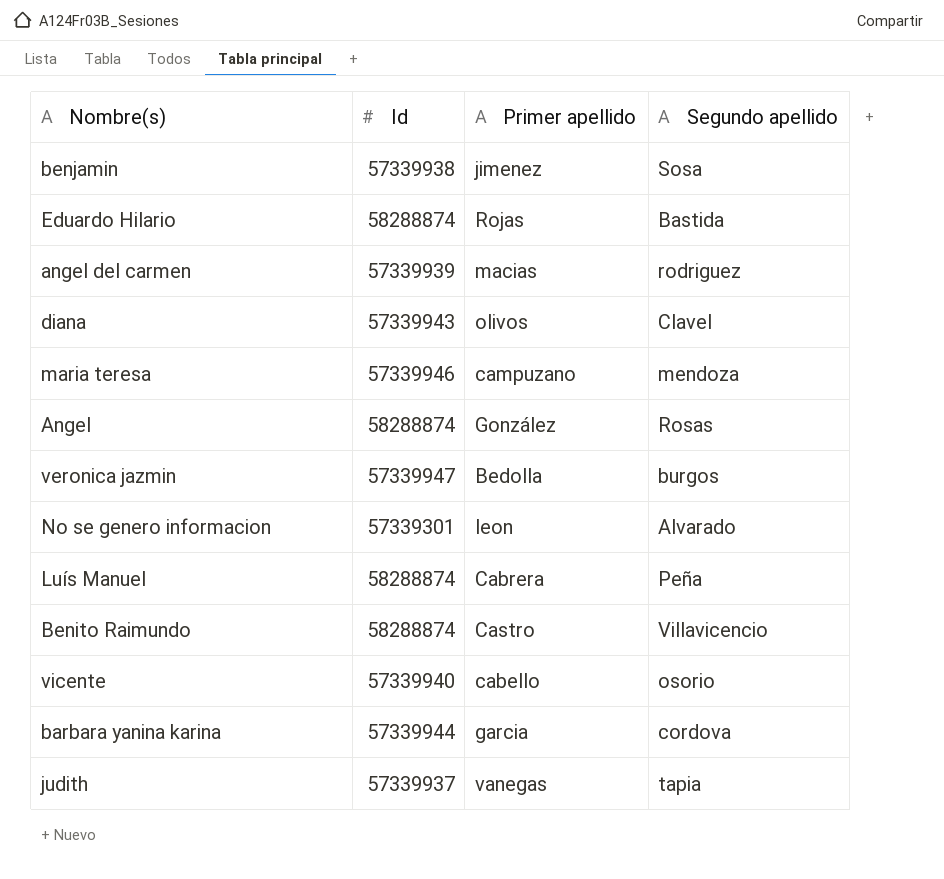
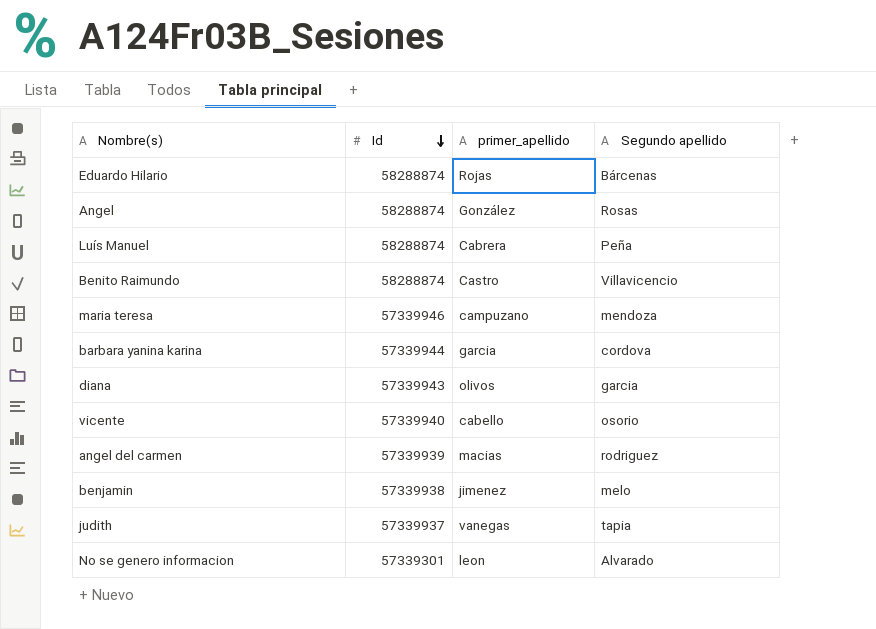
row order: none -> Id descending
column name: Primer apellido -> primer_apellido
row veronica jazmin: 57339947 | Bedolla | burgos -> none
Eduardo Hilario | Segundo apellido: Bastida -> Bárcenas
diana | Segundo apellido: Clavel -> garcia
benjamin | Segundo apellido: Sosa -> melo

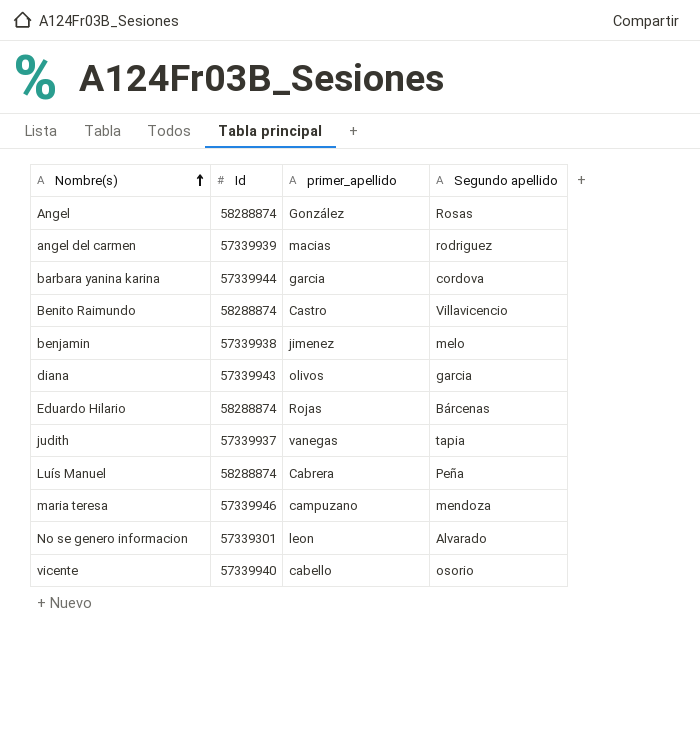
row order: Id descending -> Nombre(s) ascending

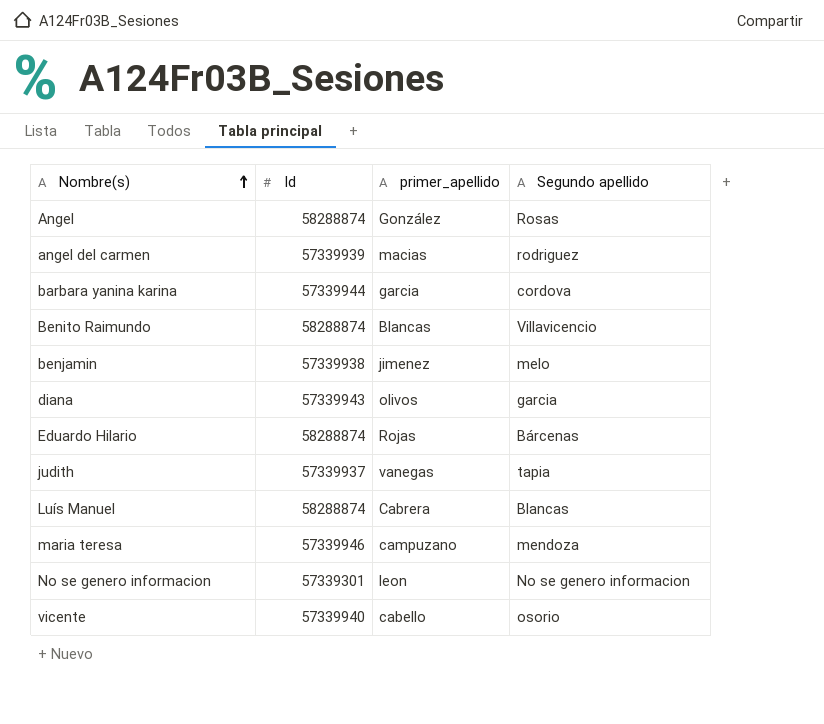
Benito Raimundo | primer_apellido: Castro -> Blancas
Luís Manuel | Segundo apellido: Peña -> Blancas
No se genero informacion | Segundo apellido: Alvarado -> No se genero informacion

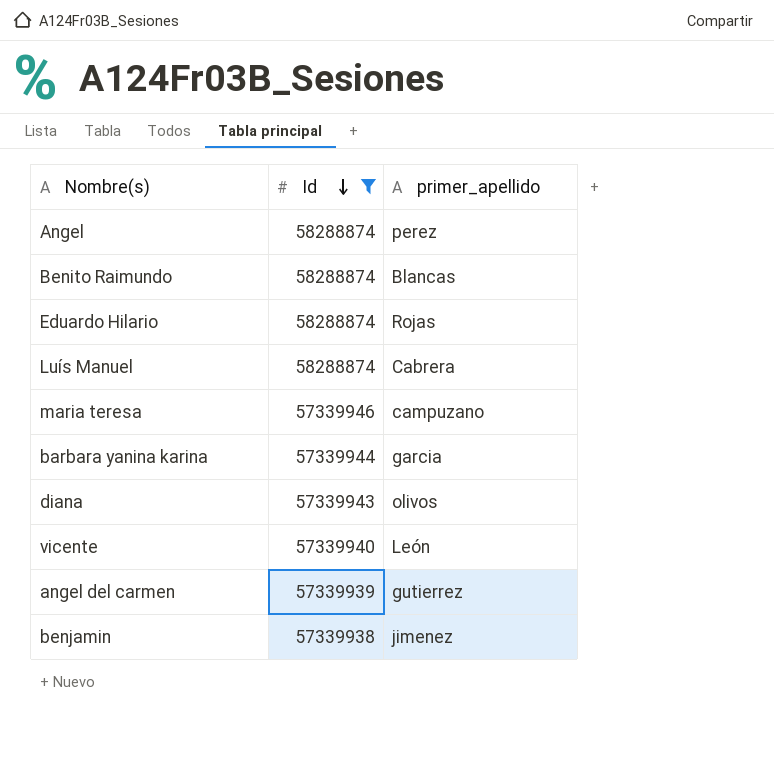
filter: none -> Id >= 57339938
row order: Nombre(s) ascending -> Id descending
column Segundo apellido | position: 4 -> none
Angel | primer_apellido: González -> perez
vicente | primer_apellido: cabello -> León
angel del carmen | primer_apellido: macias -> gutierrez

